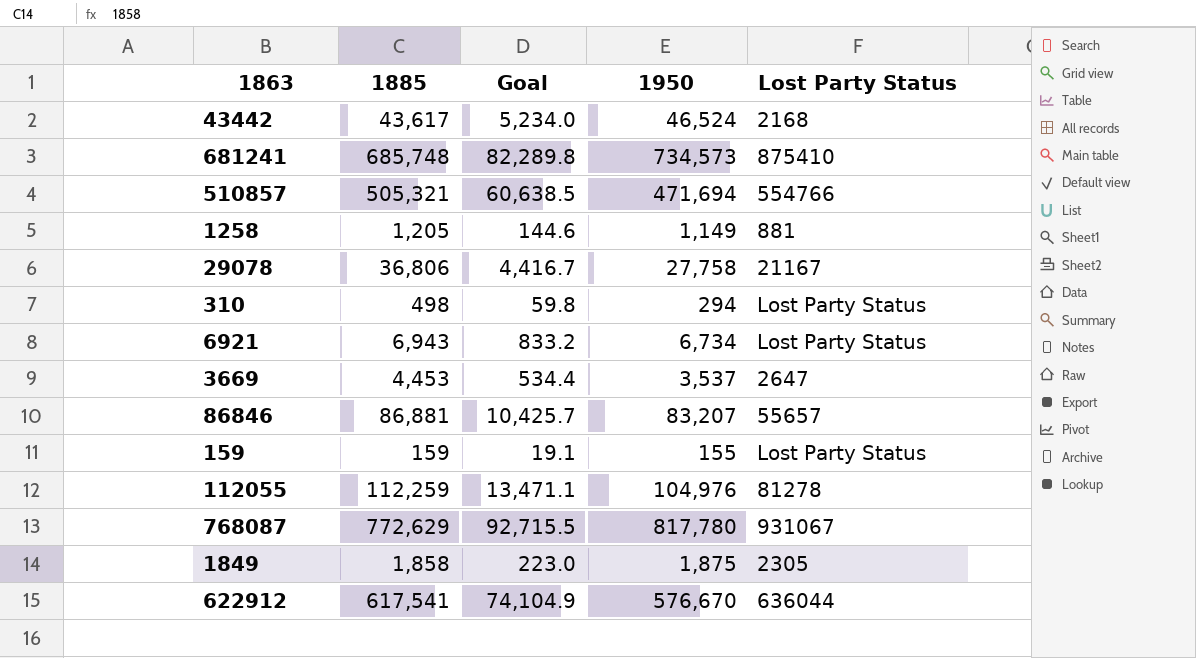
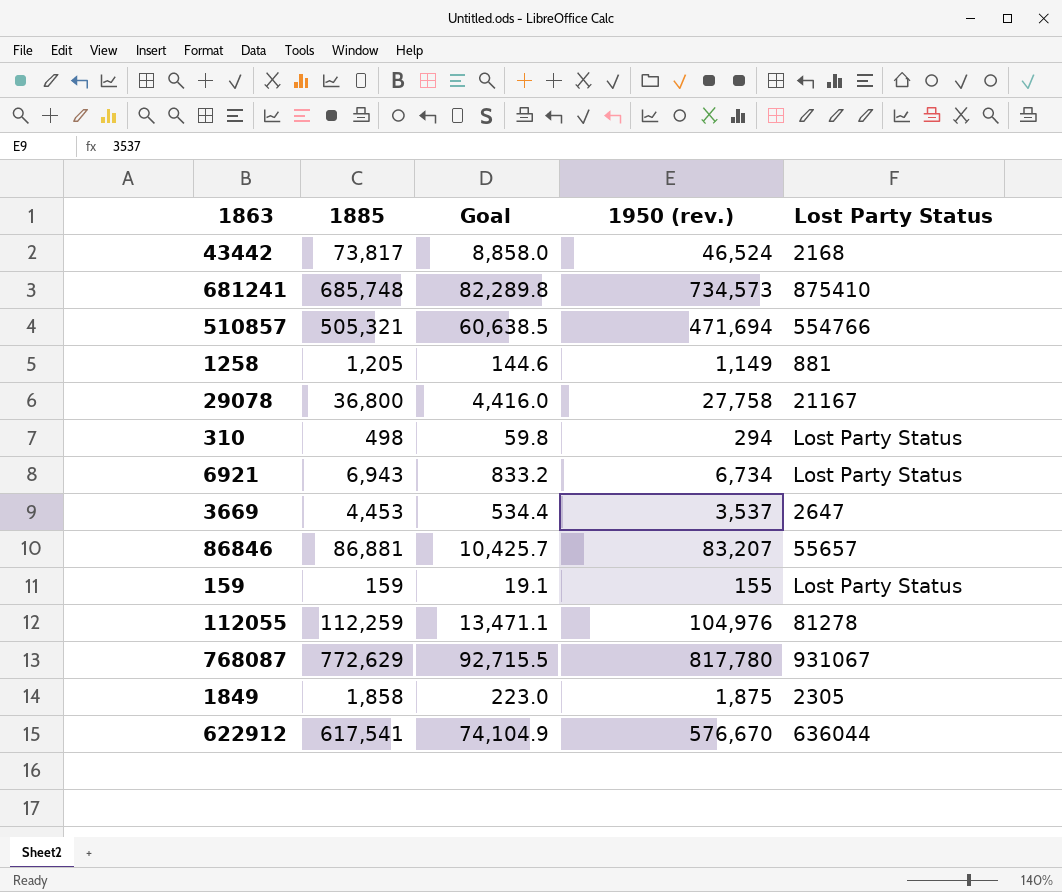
column name: 1950 -> 1950 (rev.)
43442 | 1885: 43,617 -> 73,817
43442 | Goal: 5,234.0 -> 8,858.0
29078 | 1885: 36,806 -> 36,800
29078 | Goal: 4,416.7 -> 4,416.0

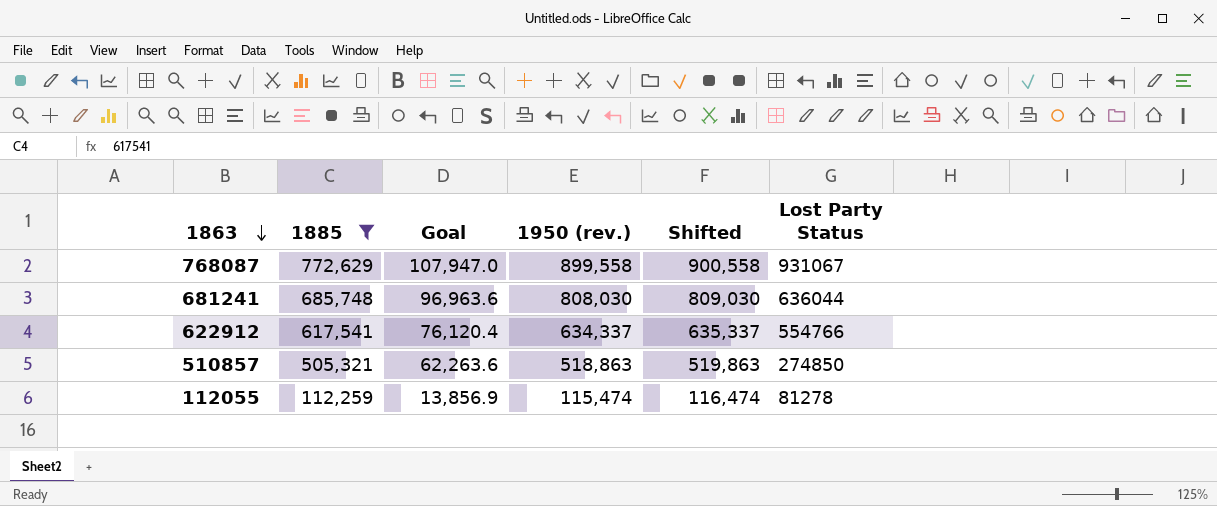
filter: none -> 1885 >= 112,259
row order: none -> 1863 descending
column Goal | formula: [1885] * 0.12 -> [1950 (rev.)] * 0.12
column Shifted | formula: none -> [1950 (rev.)] + 1000
768087 | 1950 (rev.): 817,780 -> 899,558
681241 | 1950 (rev.): 734,573 -> 808,030
681241 | Lost Party Status: 875410 -> 636044
622912 | 1950 (rev.): 576,670 -> 634,337
622912 | Lost Party Status: 636044 -> 554766
510857 | 1950 (rev.): 471,694 -> 518,863
510857 | Lost Party Status: 554766 -> 274850
112055 | 1950 (rev.): 104,976 -> 115,474

